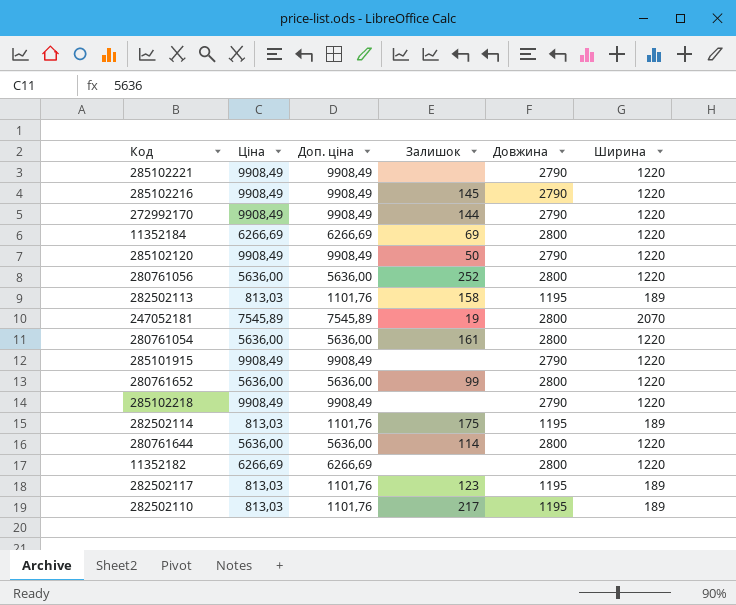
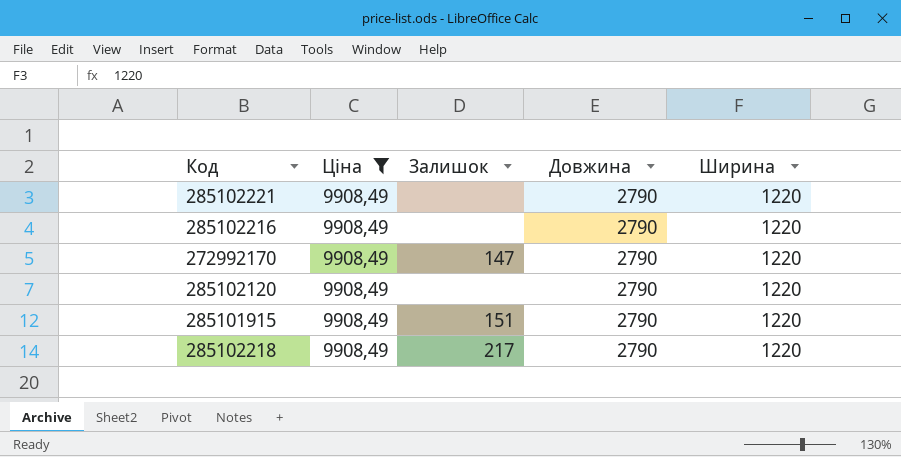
filter: none -> Ціна = 9908,49
column Доп. ціна | position: 3 -> none
285102216 | Залишок: 145 -> none
272992170 | Залишок: 144 -> 147
285102120 | Залишок: 50 -> none
285101915 | Залишок: none -> 151
285102218 | Залишок: none -> 217

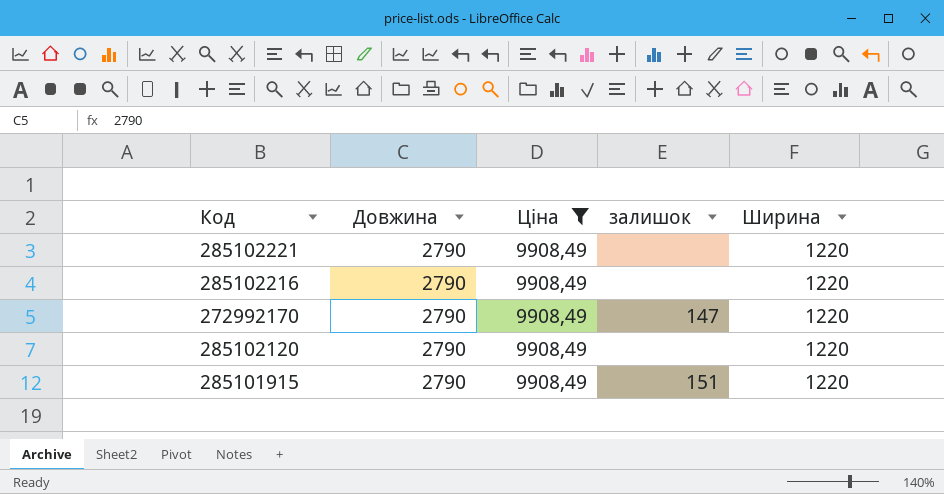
column Довжина | position: 4 -> 2
column name: Залишок -> залишок
row 285102218: 9908,49 | 217 | 2790 | 1220 -> none

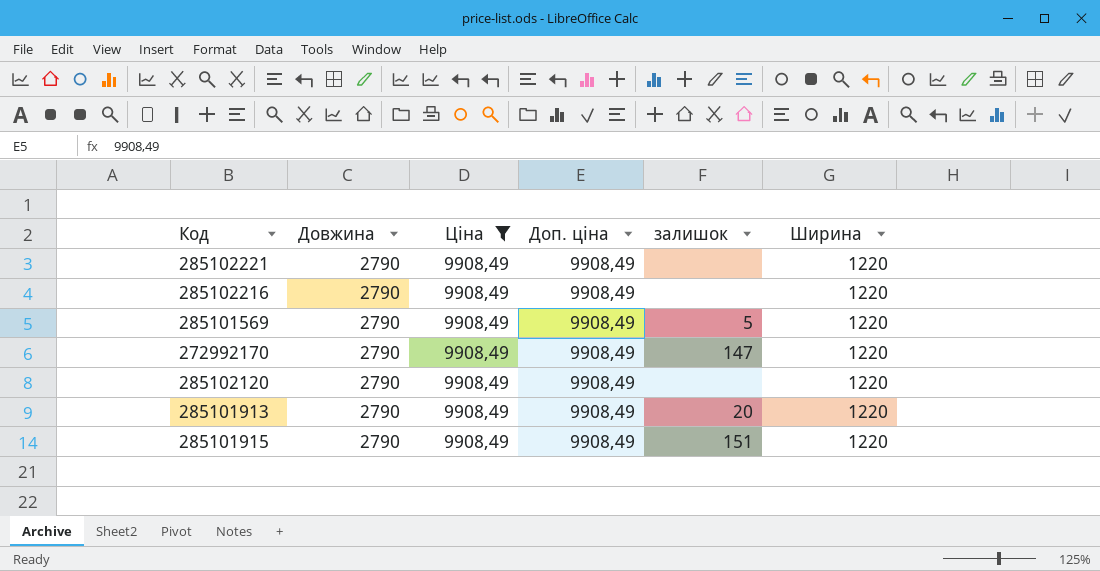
column Доп. ціна | position: none -> 4
row 285101569: none -> 2790 | 9908,49 | 9908,49 | 5 | 1220
row 285101913: none -> 2790 | 9908,49 | 9908,49 | 20 | 1220

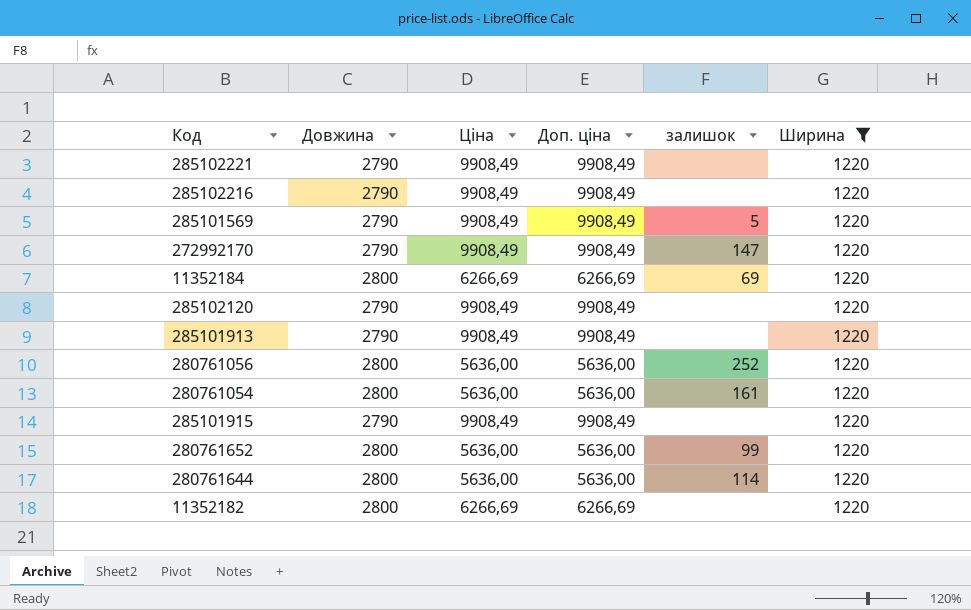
filter: Ціна = 9908,49 -> Ширина = 1220
285101913 | залишок: 20 -> none
285101915 | залишок: 151 -> none

